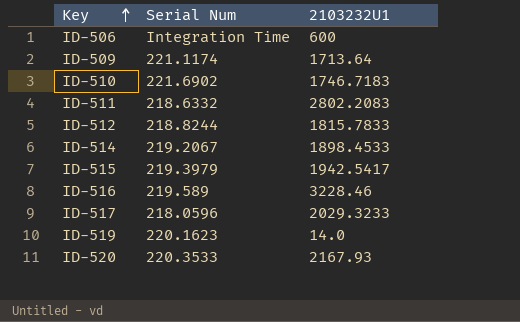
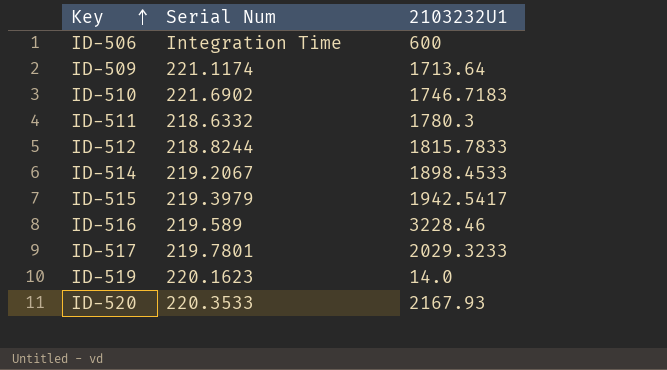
ID-511 | 2103232U1: 2802.2083 -> 1780.3
ID-517 | Serial Num: 218.0596 -> 219.7801

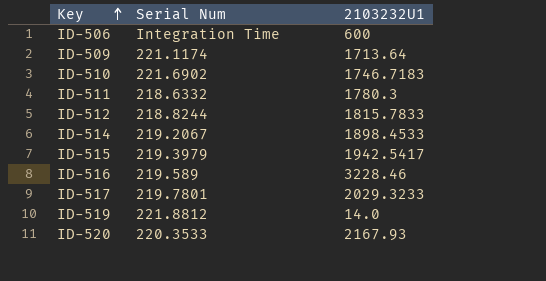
ID-519 | Serial Num: 220.1623 -> 221.8812

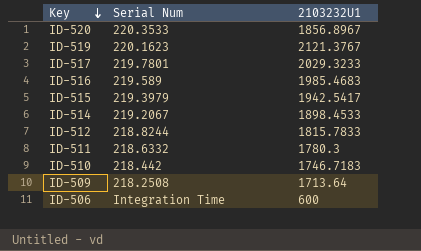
row order: Key ascending -> Key descending
ID-520 | 2103232U1: 2167.93 -> 1856.8967
ID-519 | Serial Num: 221.8812 -> 220.1623
ID-519 | 2103232U1: 14.0 -> 2121.3767
ID-516 | 2103232U1: 3228.46 -> 1985.4683
ID-510 | Serial Num: 221.6902 -> 218.442
ID-509 | Serial Num: 221.1174 -> 218.2508

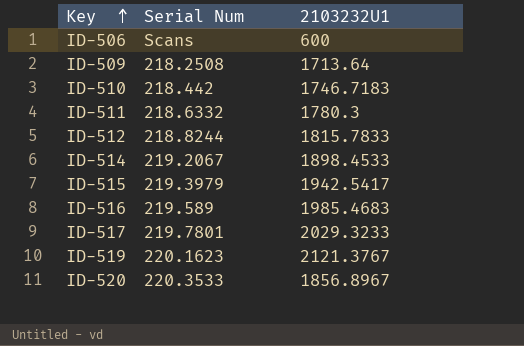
row order: Key descending -> Key ascending
ID-506 | Serial Num: Integration Time -> Scans

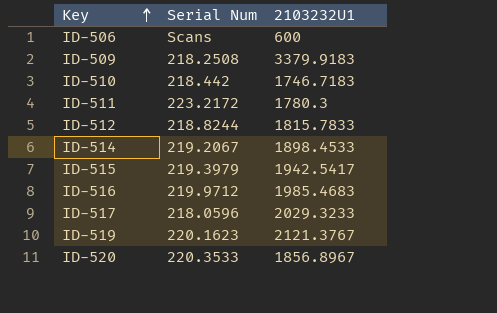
ID-509 | 2103232U1: 1713.64 -> 3379.9183
ID-511 | Serial Num: 218.6332 -> 223.2172
ID-516 | Serial Num: 219.589 -> 219.9712
ID-517 | Serial Num: 219.7801 -> 218.0596

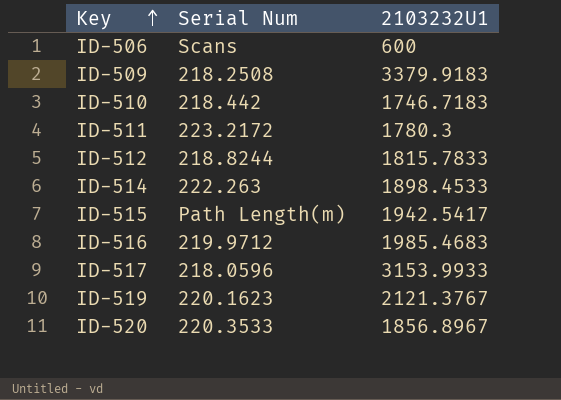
ID-514 | Serial Num: 219.2067 -> 222.263
ID-515 | Serial Num: 219.3979 -> Path Length(m)
ID-517 | 2103232U1: 2029.3233 -> 3153.9933

